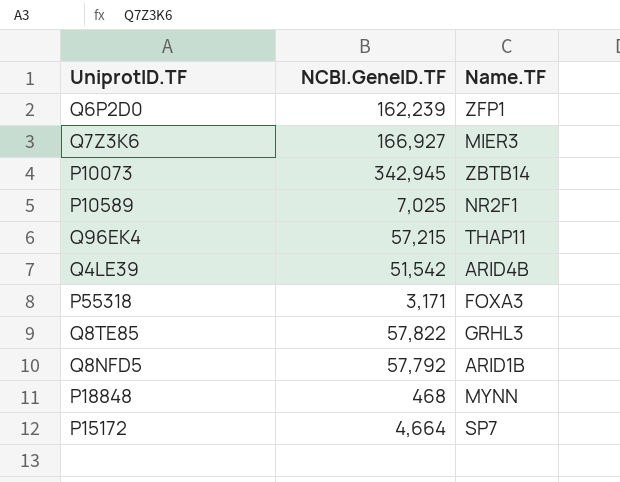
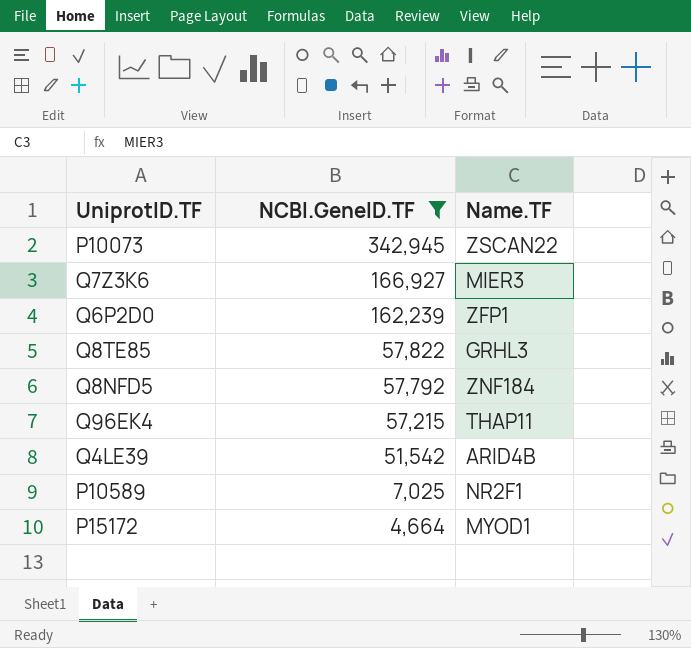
filter: none -> NCBI.GeneID.TF >= 4,664
row order: none -> NCBI.GeneID.TF descending
P10073 | Name.TF: ZBTB14 -> ZSCAN22
Q8NFD5 | Name.TF: ARID1B -> ZNF184
P15172 | Name.TF: SP7 -> MYOD1

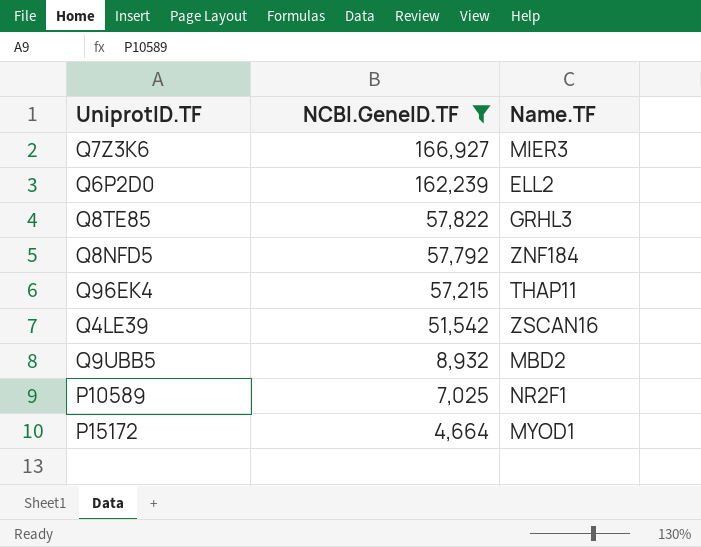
row P10073: 342,945 | ZSCAN22 -> none
Q6P2D0 | Name.TF: ZFP1 -> ELL2
Q4LE39 | Name.TF: ARID4B -> ZSCAN16
row Q9UBB5: none -> 8,932 | MBD2

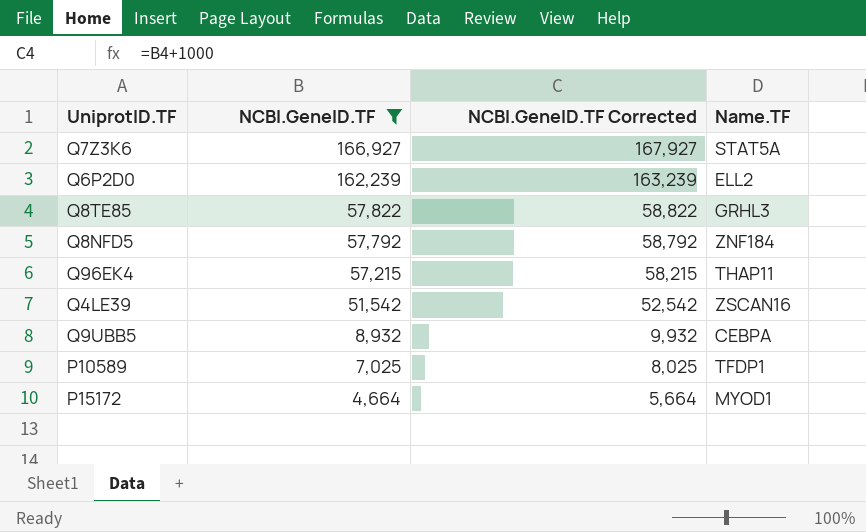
column NCBI.GeneID.TF Corrected | formula: none -> [NCBI.GeneID.TF] + 1000
Q7Z3K6 | Name.TF: MIER3 -> STAT5A
Q9UBB5 | Name.TF: MBD2 -> CEBPA
P10589 | Name.TF: NR2F1 -> TFDP1

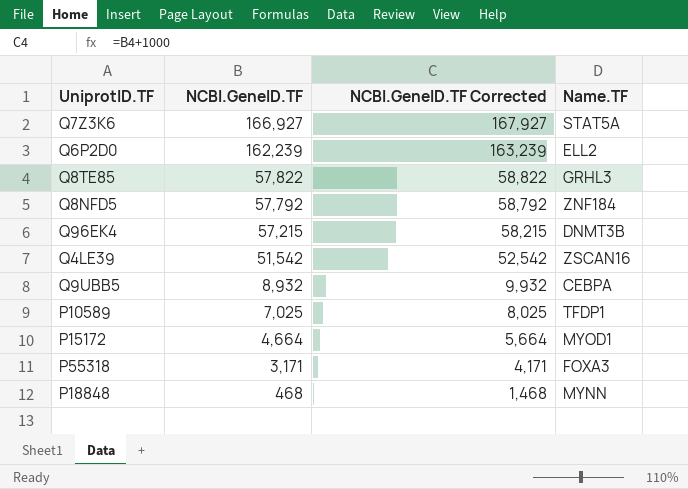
filter: NCBI.GeneID.TF >= 4,664 -> none
Q96EK4 | Name.TF: THAP11 -> DNMT3B

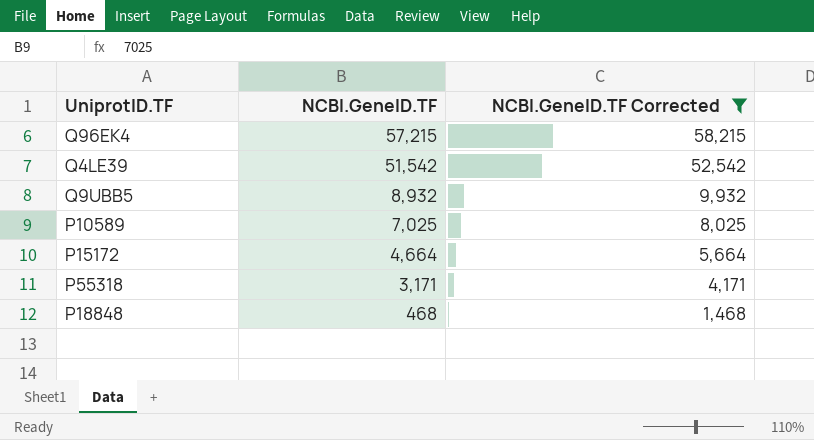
filter: none -> NCBI.GeneID.TF Corrected <= 58,215
column Name.TF | position: 4 -> none

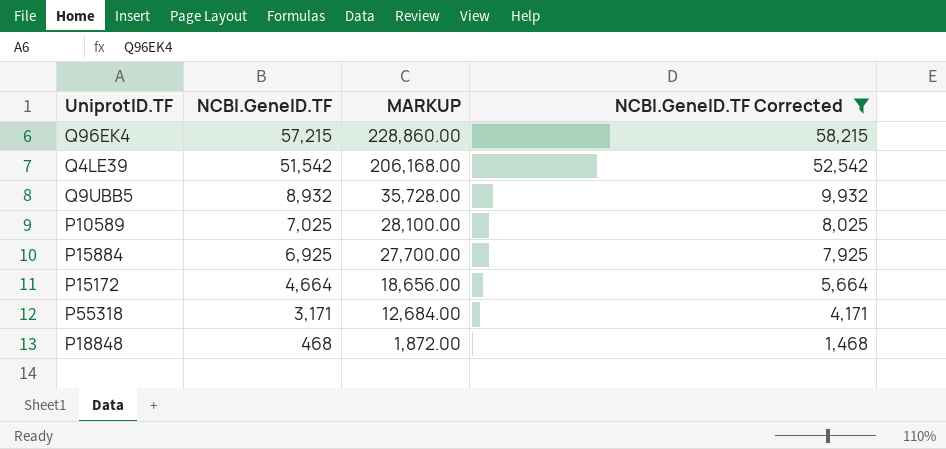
column MARKUP | formula: none -> [NCBI.GeneID.TF] * 4
row P15884: none -> 6,925 | 27,700.00 | 7,925

